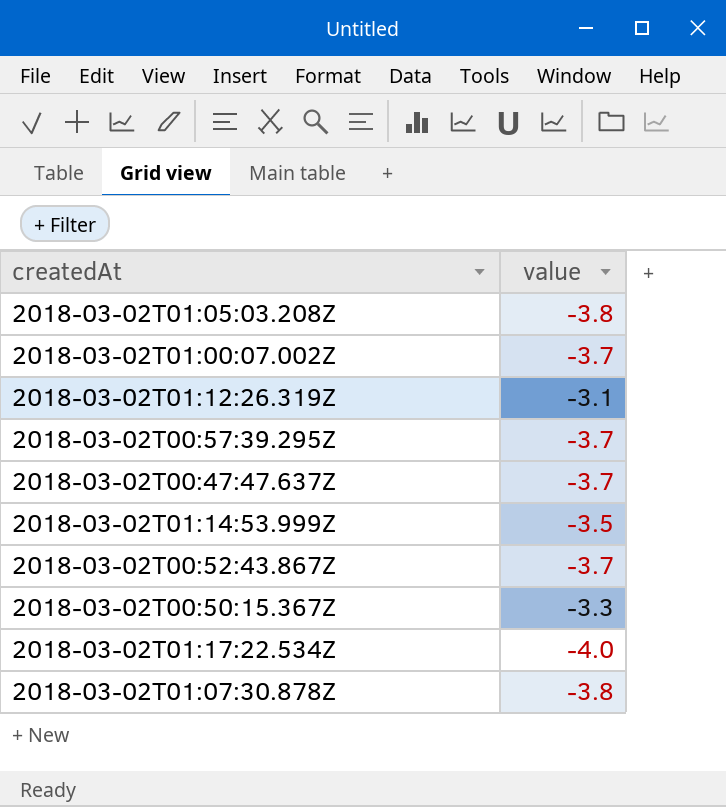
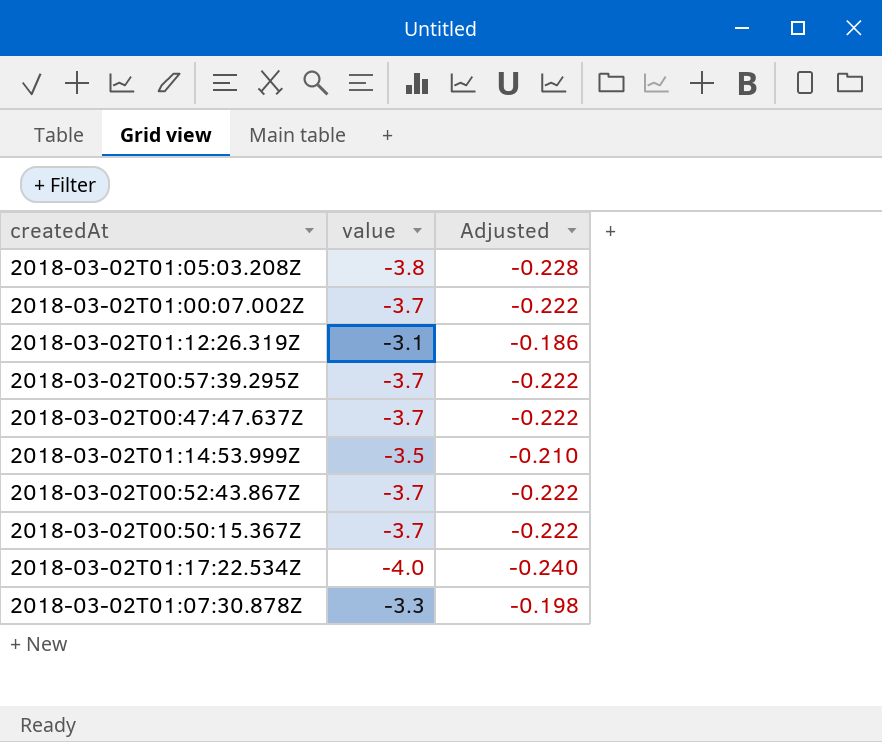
column Adjusted | formula: none -> [value] * 0.06
2018-03-02T00:50:15.367Z | value: -3.3 -> -3.7
2018-03-02T01:07:30.878Z | value: -3.8 -> -3.3

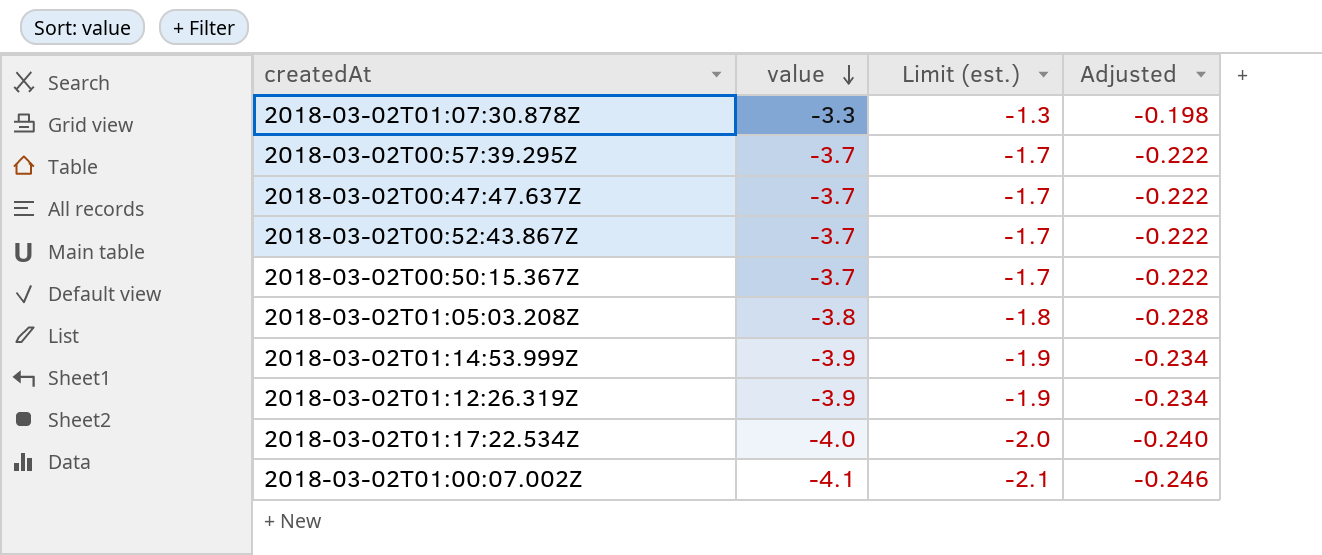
row order: none -> value descending
column Limit (est.) | formula: none -> [value] + 2
2018-03-02T01:14:53.999Z | value: -3.5 -> -3.9
2018-03-02T01:14:53.999Z | Adjusted: -0.210 -> -0.234
2018-03-02T01:12:26.319Z | value: -3.1 -> -3.9
2018-03-02T01:12:26.319Z | Adjusted: -0.186 -> -0.234
2018-03-02T01:00:07.002Z | value: -3.7 -> -4.1
2018-03-02T01:00:07.002Z | Adjusted: -0.222 -> -0.246

